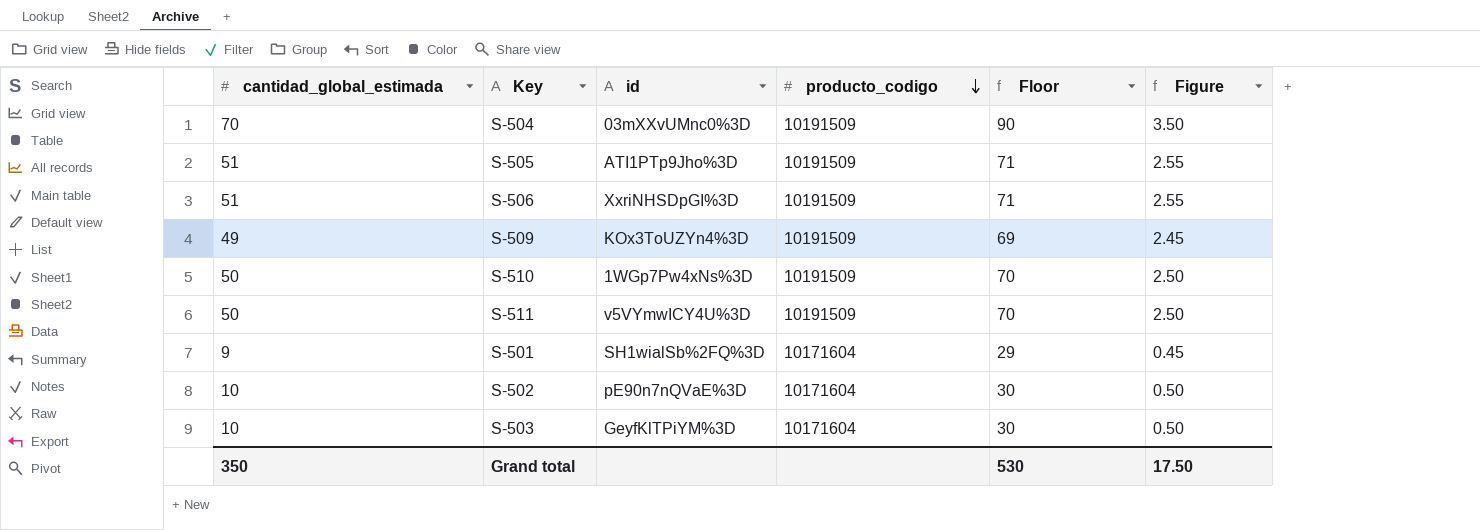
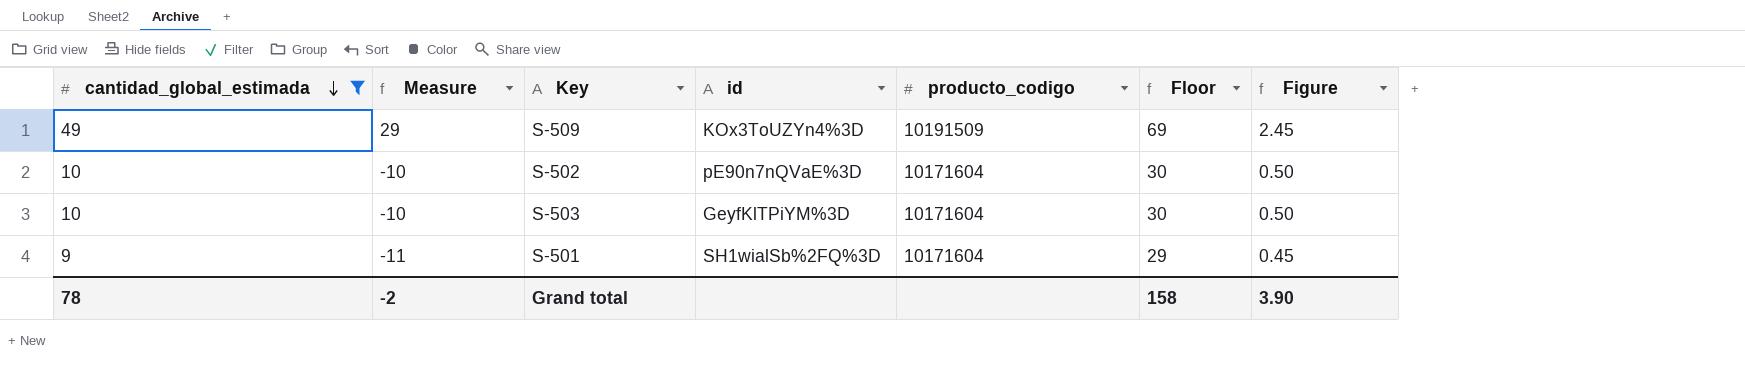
filter: none -> cantidad_global_estimada <= 49
row order: producto_codigo descending -> cantidad_global_estimada descending
column Measure | formula: none -> [cantidad_global_estimada] - 20
Grand total | cantidad_global_estimada: 350 -> 78
Grand total | Floor: 530 -> 158
Grand total | Figure: 17.50 -> 3.90

